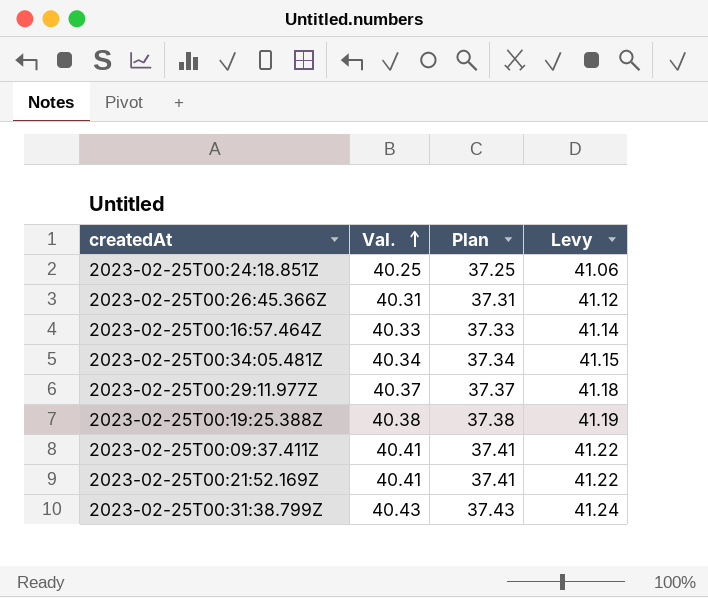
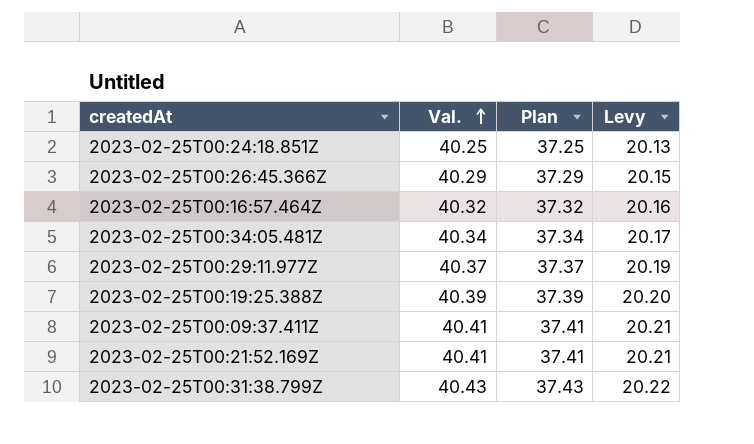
column Levy | formula: [Val.] * 1.02 -> [Val.] * 0.5
2023-02-25T00:26:45.366Z | Val.: 40.31 -> 40.29
2023-02-25T00:26:45.366Z | Plan: 37.31 -> 37.29
2023-02-25T00:16:57.464Z | Val.: 40.33 -> 40.32
2023-02-25T00:16:57.464Z | Plan: 37.33 -> 37.32
2023-02-25T00:19:25.388Z | Val.: 40.38 -> 40.39
2023-02-25T00:19:25.388Z | Plan: 37.38 -> 37.39

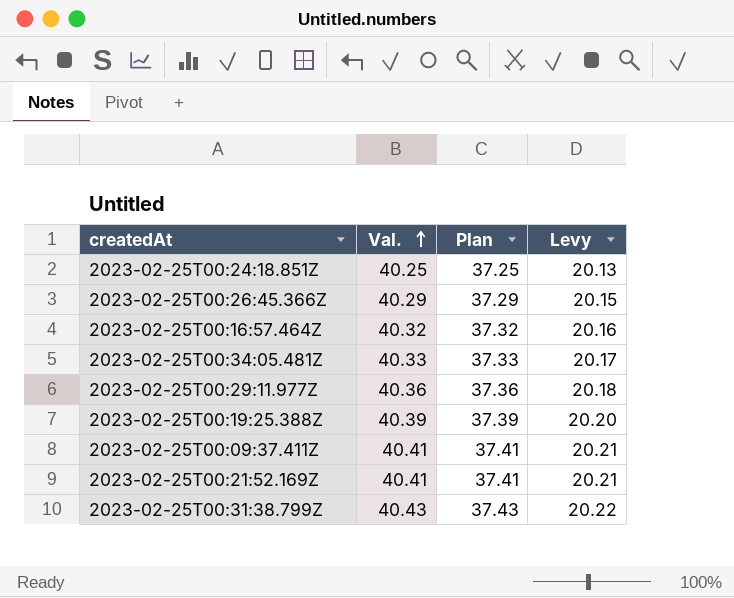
2023-02-25T00:34:05.481Z | Val.: 40.34 -> 40.33
2023-02-25T00:34:05.481Z | Plan: 37.34 -> 37.33
2023-02-25T00:29:11.977Z | Val.: 40.37 -> 40.36
2023-02-25T00:29:11.977Z | Plan: 37.37 -> 37.36
2023-02-25T00:29:11.977Z | Levy: 20.19 -> 20.18

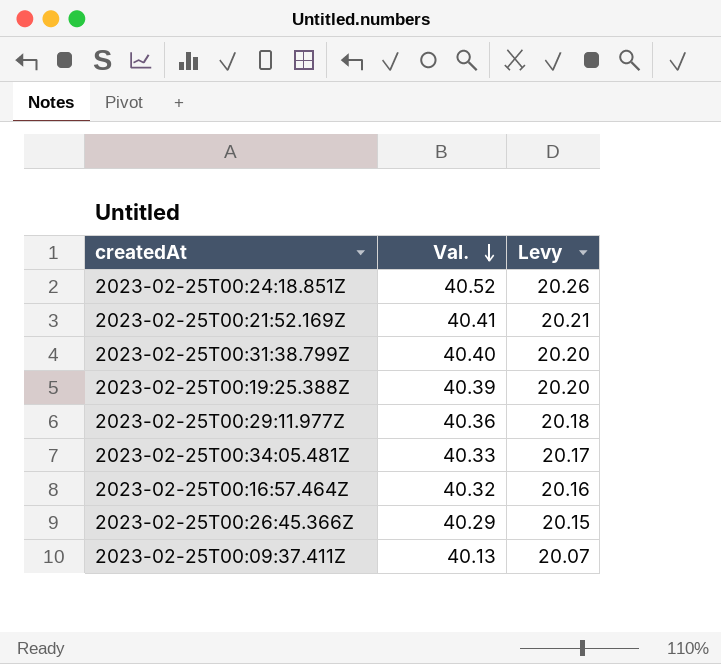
row order: Val. ascending -> Val. descending
column Plan | formula: [Val.] - 3 -> none
2023-02-25T00:24:18.851Z | Val.: 40.25 -> 40.52
2023-02-25T00:24:18.851Z | Levy: 20.13 -> 20.26
2023-02-25T00:31:38.799Z | Val.: 40.43 -> 40.40
2023-02-25T00:31:38.799Z | Levy: 20.22 -> 20.20
2023-02-25T00:09:37.411Z | Val.: 40.41 -> 40.13
2023-02-25T00:09:37.411Z | Levy: 20.21 -> 20.07

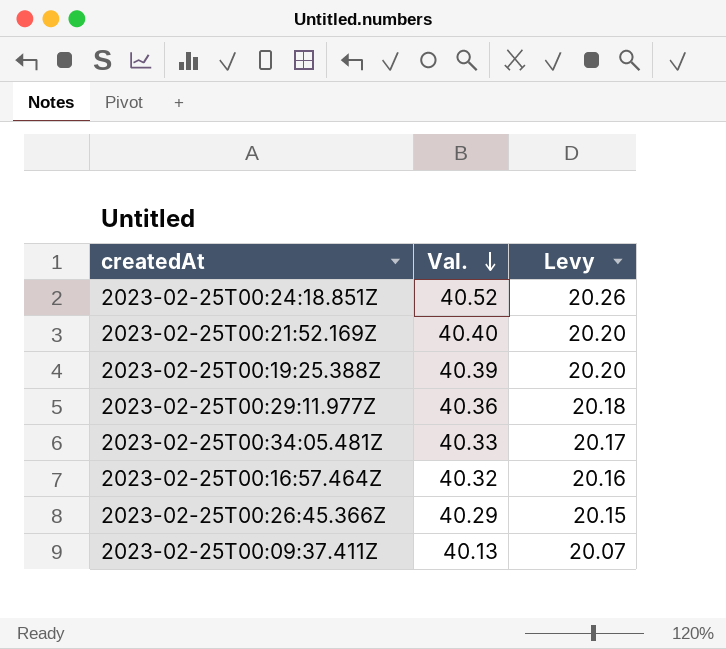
row 2023-02-25T00:31:38.799Z: 40.40 | 20.20 -> none
2023-02-25T00:21:52.169Z | Val.: 40.41 -> 40.40
2023-02-25T00:21:52.169Z | Levy: 20.21 -> 20.20

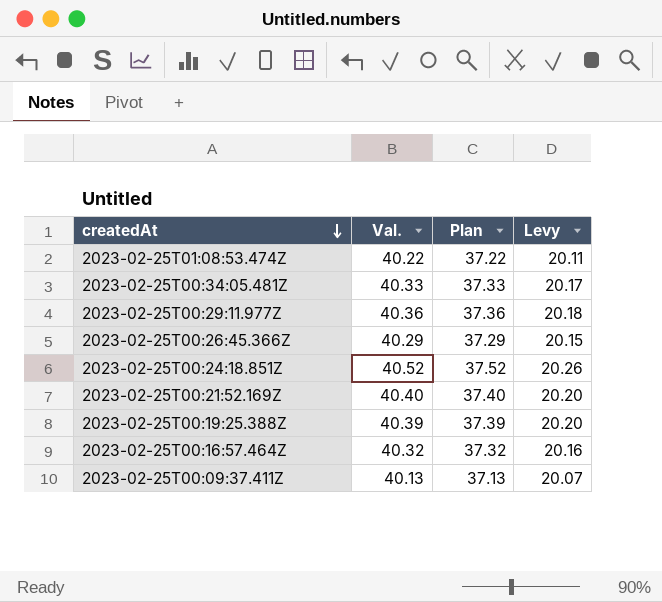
row order: Val. descending -> createdAt descending
column Plan | formula: none -> [Val.] - 3
row 2023-02-25T01:08:53.474Z: none -> 40.22 | 37.22 | 20.11

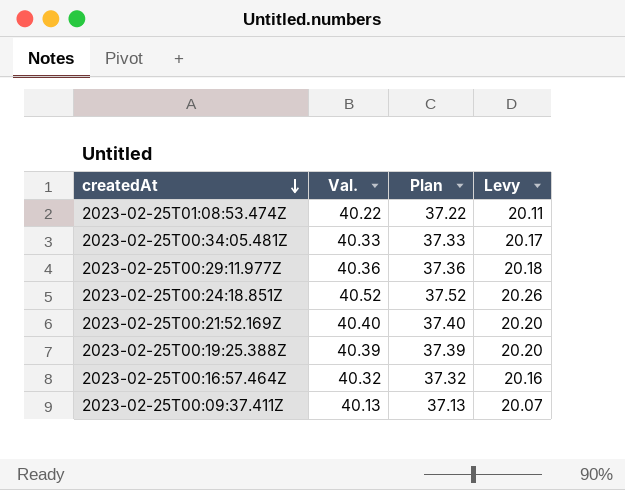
row 2023-02-25T00:26:45.366Z: 40.29 | 37.29 | 20.15 -> none

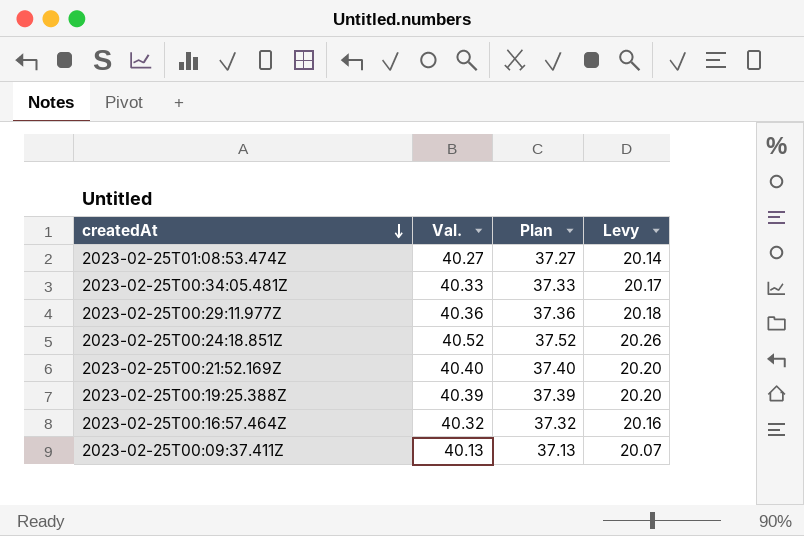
2023-02-25T01:08:53.474Z | Val.: 40.22 -> 40.27
2023-02-25T01:08:53.474Z | Plan: 37.22 -> 37.27
2023-02-25T01:08:53.474Z | Levy: 20.11 -> 20.14

